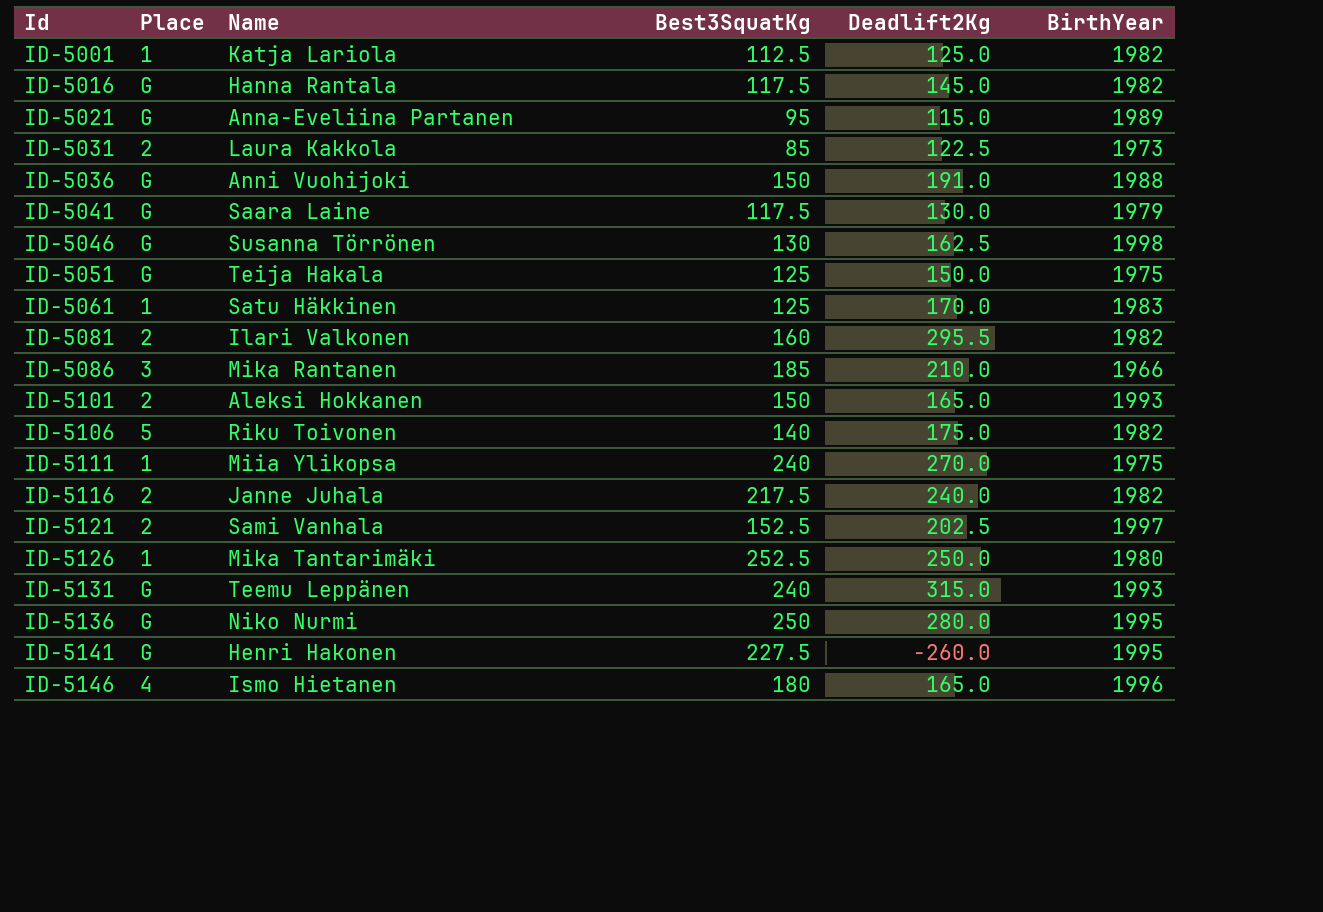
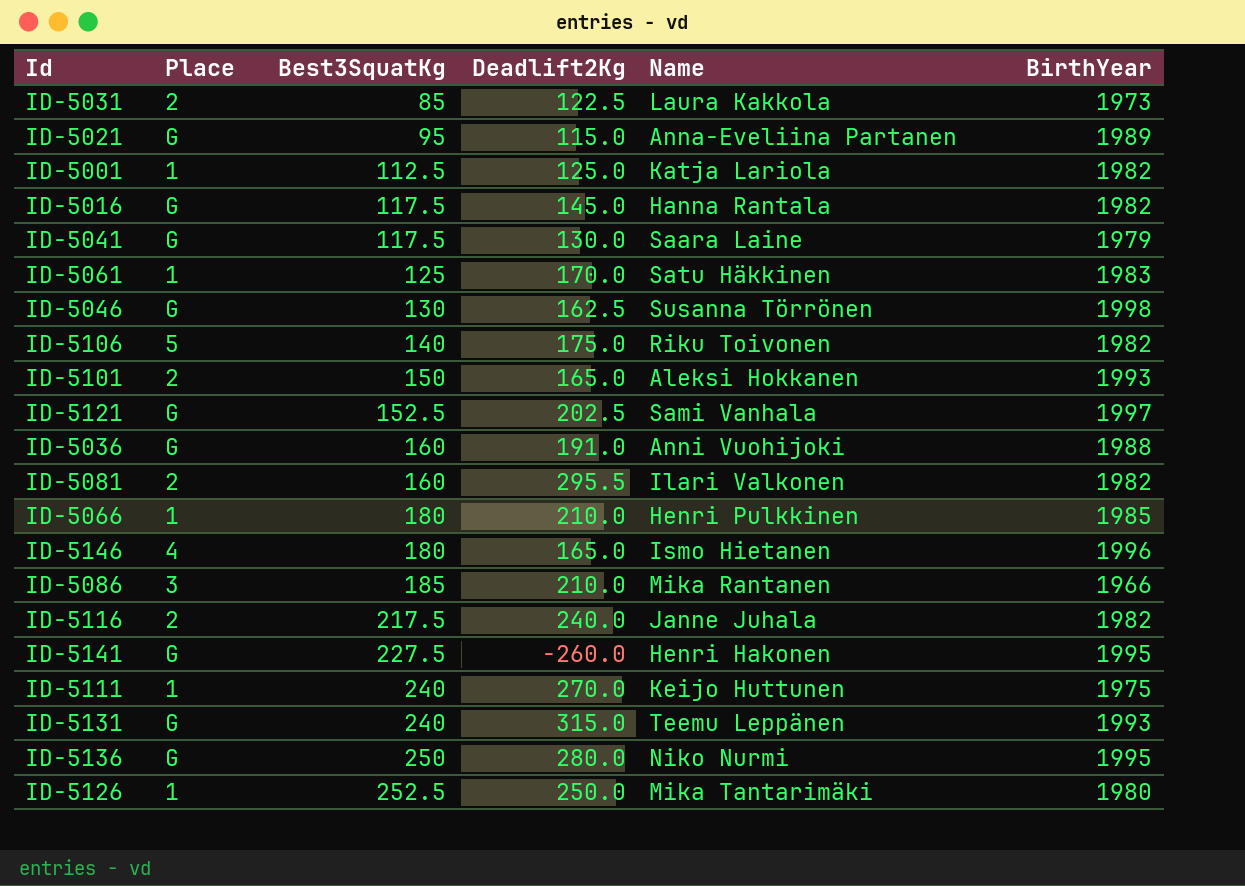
row order: Id ascending -> Best3SquatKg ascending
column Name | position: 3 -> 5
row ID-5051: G | Teija Hakala | 125 | 150.0 | 1975 -> none
ID-5121 | Place: 2 -> G
ID-5036 | Best3SquatKg: 150 -> 160
row ID-5066: none -> 1 | 180 | 210.0 | Henri Pulkkinen | 1985
ID-5111 | Name: Miia Ylikopsa -> Keijo Huttunen

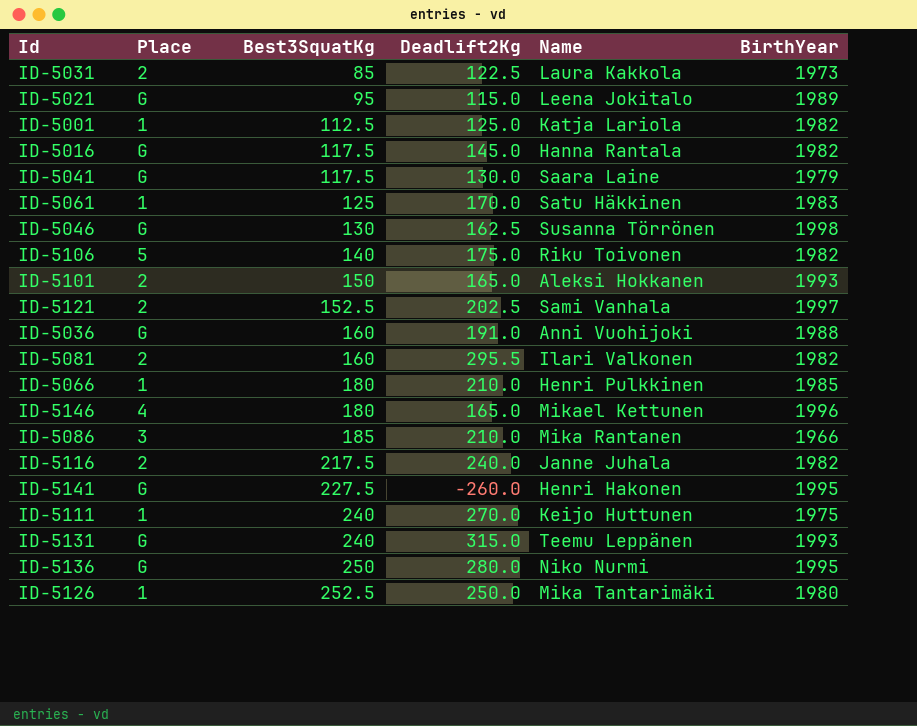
ID-5021 | Name: Anna-Eveliina Partanen -> Leena Jokitalo
ID-5121 | Place: G -> 2
ID-5146 | Name: Ismo Hietanen -> Mikael Kettunen

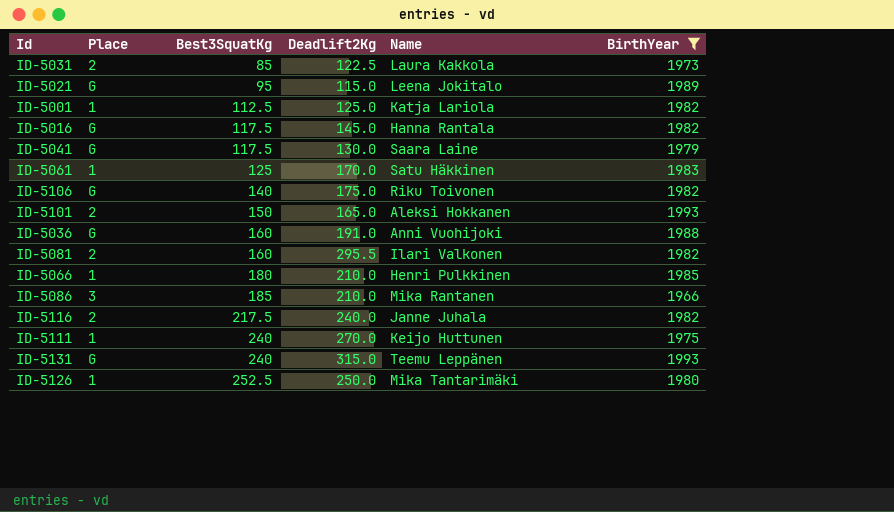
filter: none -> BirthYear <= 1993
ID-5106 | Place: 5 -> G

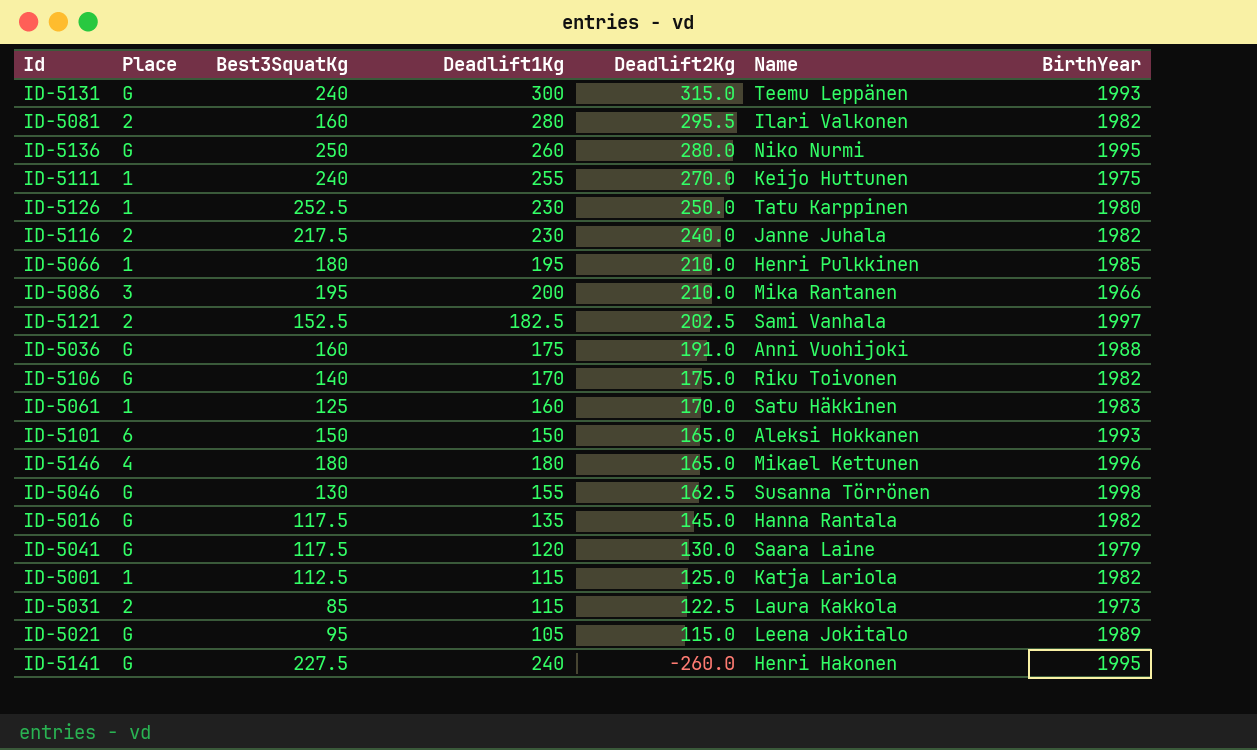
filter: BirthYear <= 1993 -> none
row order: Best3SquatKg ascending -> Deadlift2Kg descending
column Deadlift1Kg | position: none -> 4
ID-5126 | Name: Mika Tantarimäki -> Tatu Karppinen
ID-5086 | Best3SquatKg: 185 -> 195
ID-5101 | Place: 2 -> 6

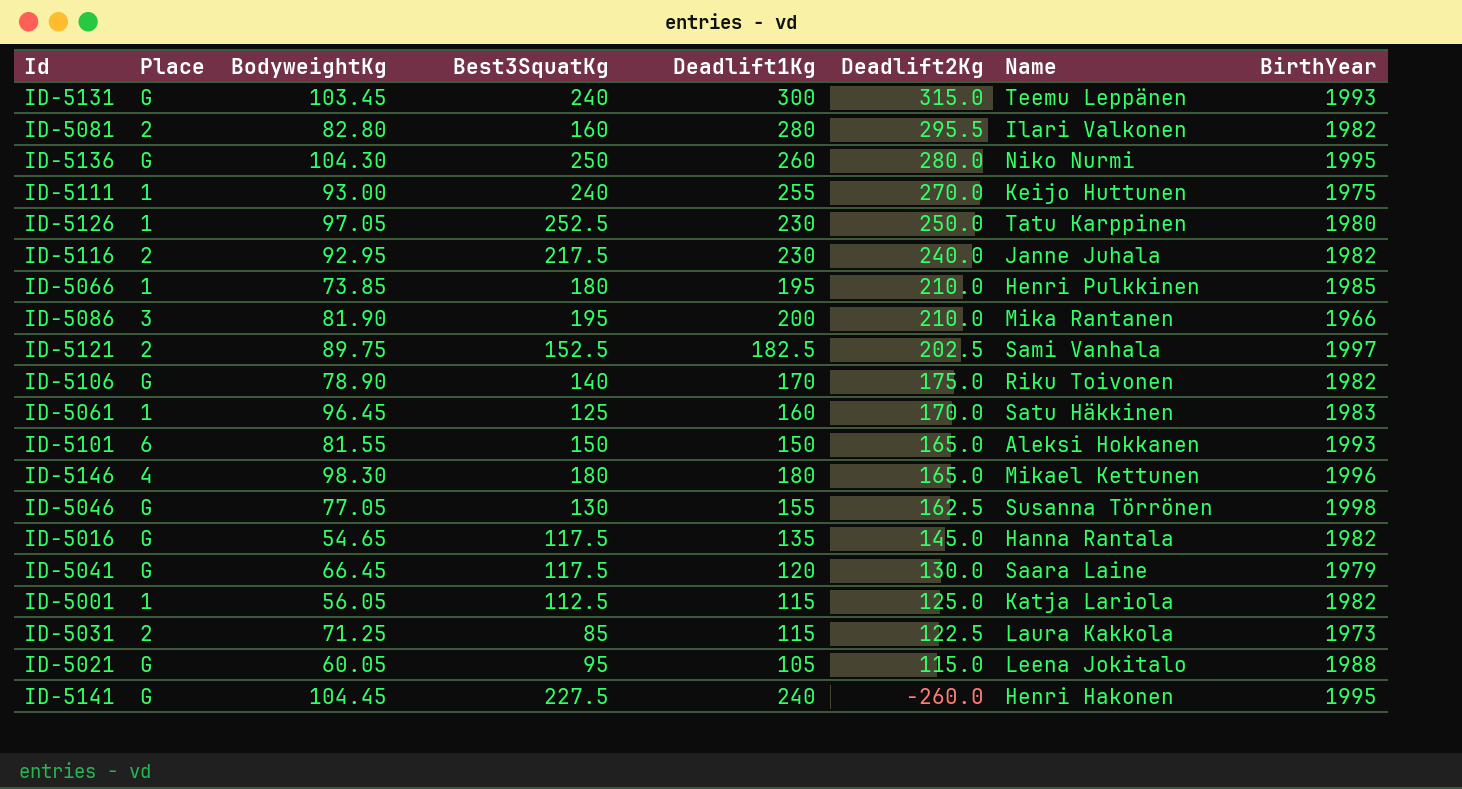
column BodyweightKg | position: none -> 3
row ID-5036: G | 160 | 175 | 191.0 | Anni Vuohijoki | 1988 -> none
ID-5021 | BirthYear: 1989 -> 1988

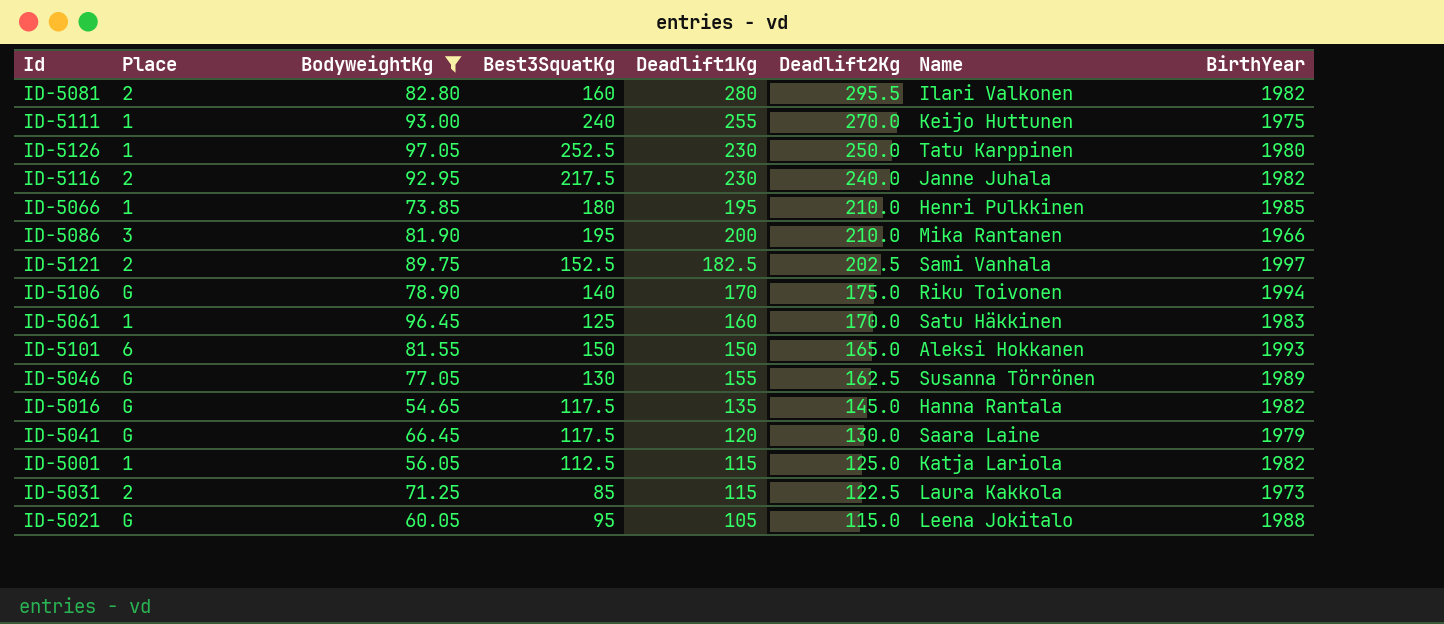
filter: none -> BodyweightKg <= 97.05
ID-5106 | BirthYear: 1982 -> 1994
ID-5046 | BirthYear: 1998 -> 1989

